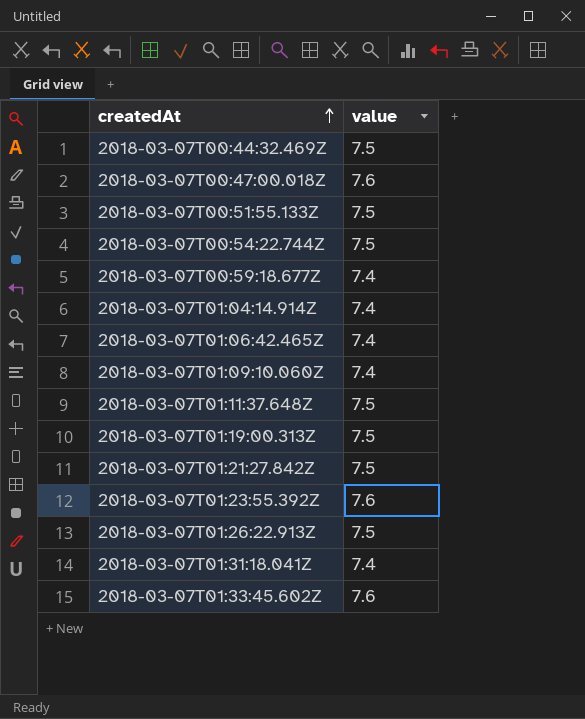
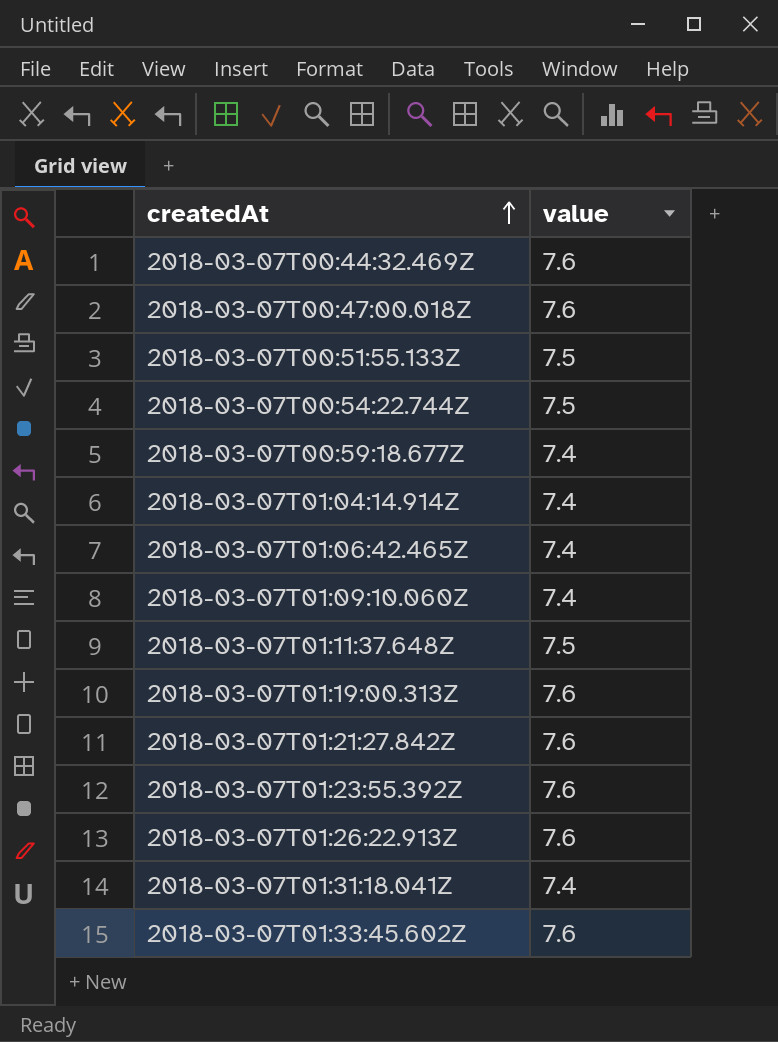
2018-03-07T00:44:32.469Z | value: 7.5 -> 7.6
2018-03-07T01:19:00.313Z | value: 7.5 -> 7.6
2018-03-07T01:21:27.842Z | value: 7.5 -> 7.6
2018-03-07T01:26:22.913Z | value: 7.5 -> 7.6

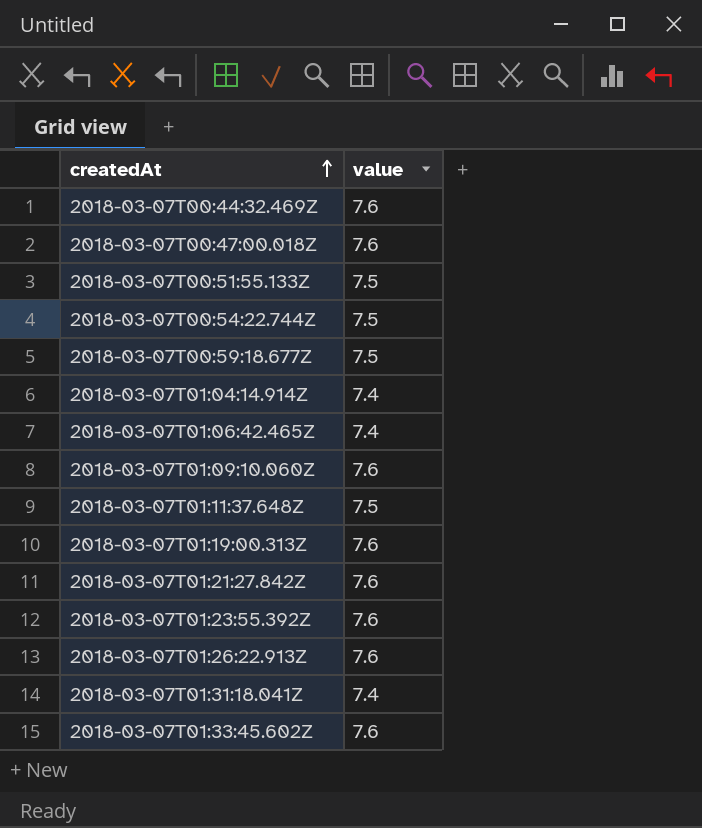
2018-03-07T00:59:18.677Z | value: 7.4 -> 7.5
2018-03-07T01:09:10.060Z | value: 7.4 -> 7.6

